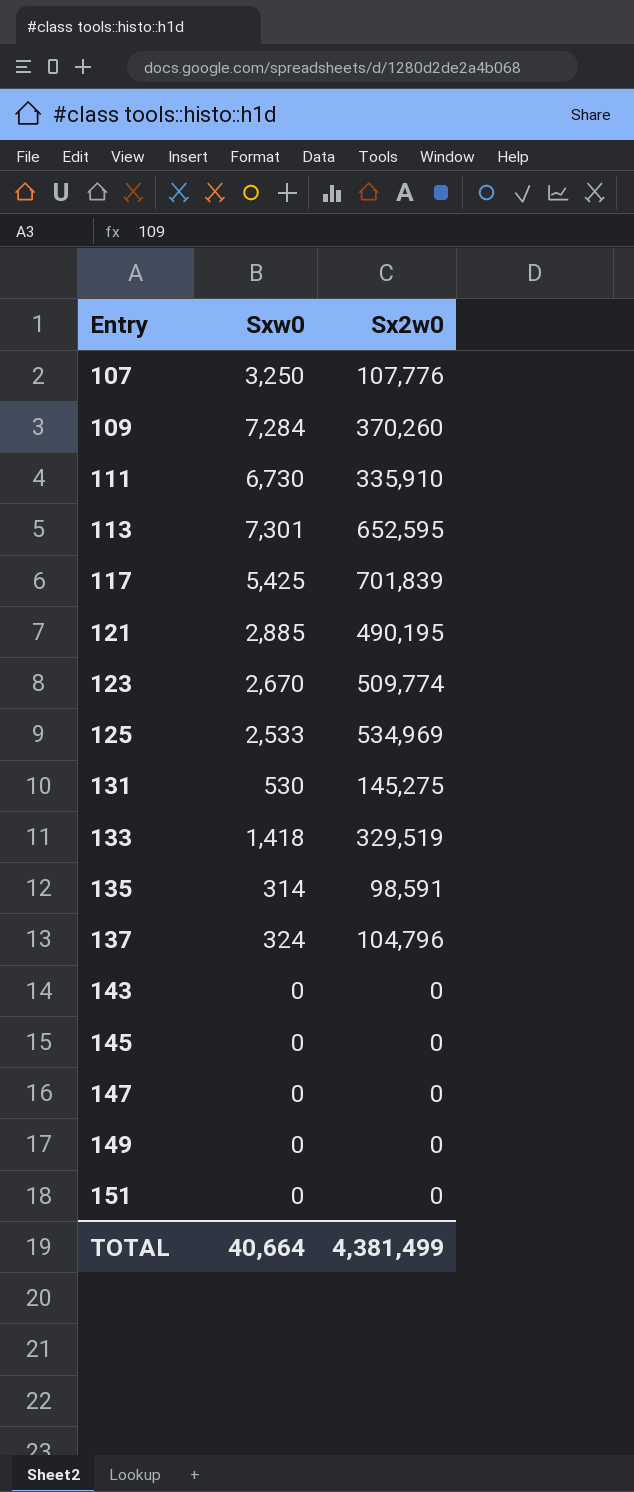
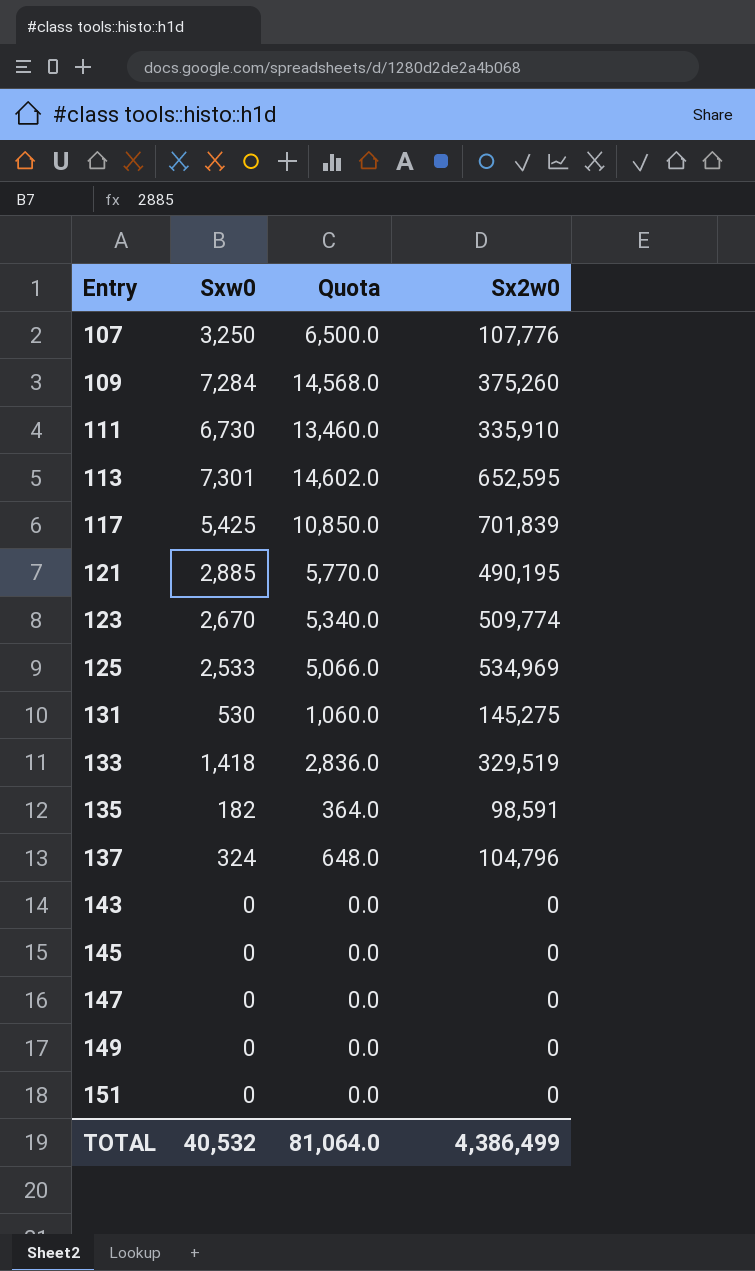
column Quota | formula: none -> [Sxw0] * 2
109 | Sx2w0: 370,260 -> 375,260
135 | Sxw0: 314 -> 182
TOTAL | Sxw0: 40,664 -> 40,532
TOTAL | Sx2w0: 4,381,499 -> 4,386,499

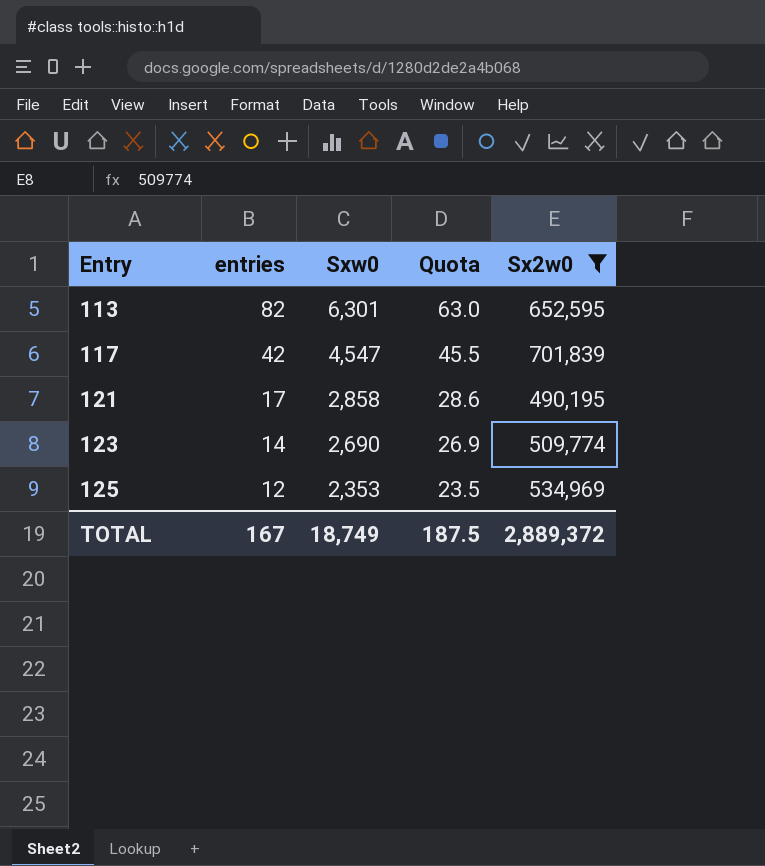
filter: none -> Sx2w0 >= 490,195
column entries | position: none -> 2
column Quota | formula: [Sxw0] * 2 -> [Sxw0] * 0.01
113 | Sxw0: 7,301 -> 6,301
117 | Sxw0: 5,425 -> 4,547
121 | Sxw0: 2,885 -> 2,858
123 | Sxw0: 2,670 -> 2,690
125 | Sxw0: 2,533 -> 2,353
TOTAL | Sxw0: 40,532 -> 18,749
TOTAL | Quota: 81,064.0 -> 187.5
TOTAL | Sx2w0: 4,386,499 -> 2,889,372

